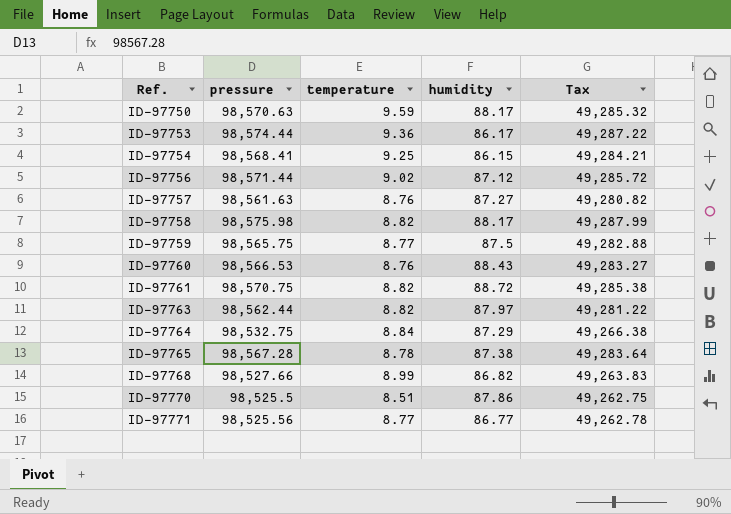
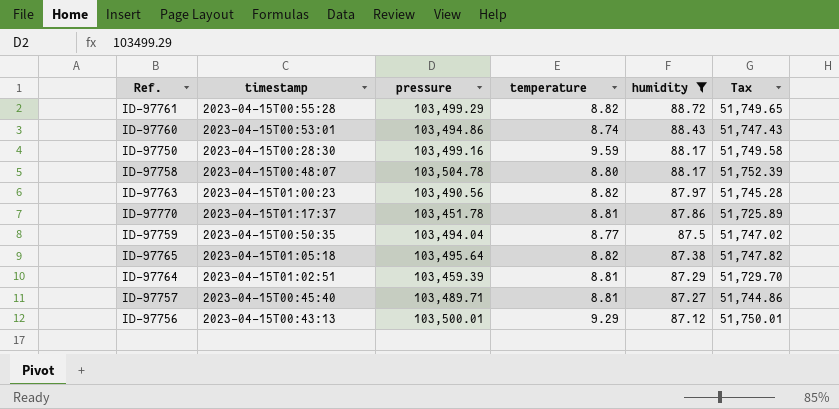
filter: none -> humidity >= 87.12
row order: Ref. ascending -> humidity descending
column timestamp | position: none -> 2
ID-97761 | pressure: 98,570.75 -> 103,499.29
ID-97761 | Tax: 49,285.38 -> 51,749.65
ID-97760 | pressure: 98,566.53 -> 103,494.86
ID-97760 | temperature: 8.76 -> 8.74
ID-97760 | Tax: 49,283.27 -> 51,747.43
ID-97750 | pressure: 98,570.63 -> 103,499.16
ID-97750 | Tax: 49,285.32 -> 51,749.58
ID-97758 | pressure: 98,575.98 -> 103,504.78
ID-97758 | temperature: 8.82 -> 8.80
ID-97758 | Tax: 49,287.99 -> 51,752.39
ID-97763 | pressure: 98,562.44 -> 103,490.56
ID-97763 | Tax: 49,281.22 -> 51,745.28
ID-97770 | pressure: 98,525.5 -> 103,451.78
ID-97770 | temperature: 8.51 -> 8.81
ID-97770 | Tax: 49,262.75 -> 51,725.89
ID-97759 | pressure: 98,565.75 -> 103,494.04
ID-97759 | Tax: 49,282.88 -> 51,747.02
ID-97765 | pressure: 98,567.28 -> 103,495.64
ID-97765 | temperature: 8.78 -> 8.82
ID-97765 | Tax: 49,283.64 -> 51,747.82
ID-97764 | pressure: 98,532.75 -> 103,459.39
ID-97764 | temperature: 8.84 -> 8.81
ID-97764 | Tax: 49,266.38 -> 51,729.70
ID-97757 | pressure: 98,561.63 -> 103,489.71
ID-97757 | temperature: 8.76 -> 8.81
ID-97757 | Tax: 49,280.82 -> 51,744.86
ID-97756 | pressure: 98,571.44 -> 103,500.01
ID-97756 | temperature: 9.02 -> 9.29
ID-97756 | Tax: 49,285.72 -> 51,750.01

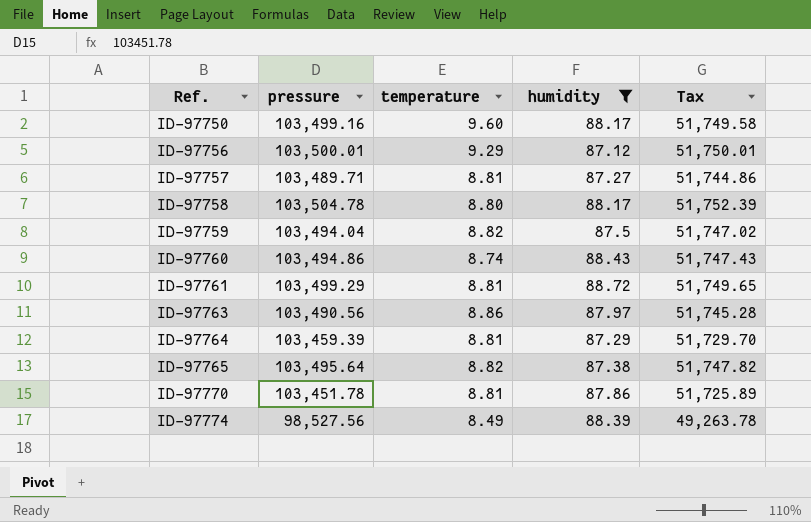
row order: humidity descending -> Ref. ascending
column timestamp | position: 2 -> none
ID-97750 | temperature: 9.59 -> 9.60
ID-97759 | temperature: 8.77 -> 8.82
ID-97761 | temperature: 8.82 -> 8.81
ID-97763 | temperature: 8.82 -> 8.86
row ID-97774: none -> 98,527.56 | 8.49 | 88.39 | 49,263.78

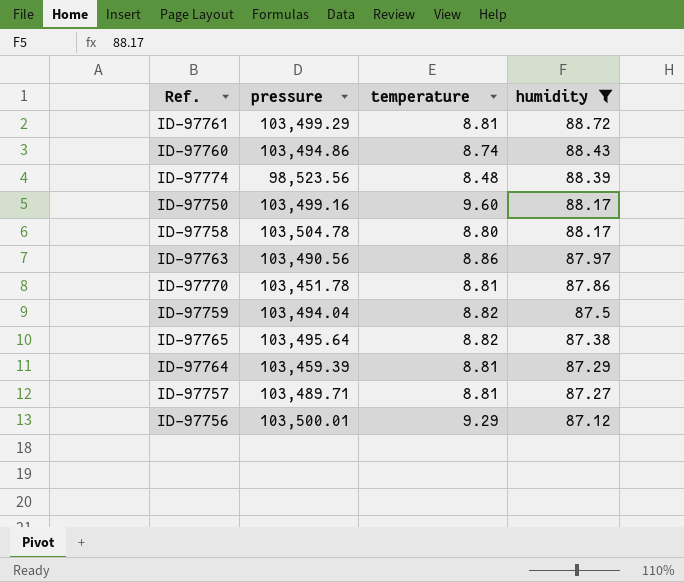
row order: Ref. ascending -> humidity descending
column Tax | formula: [pressure] * 0.5 -> none
ID-97774 | pressure: 98,527.56 -> 98,523.56
ID-97774 | temperature: 8.49 -> 8.48

